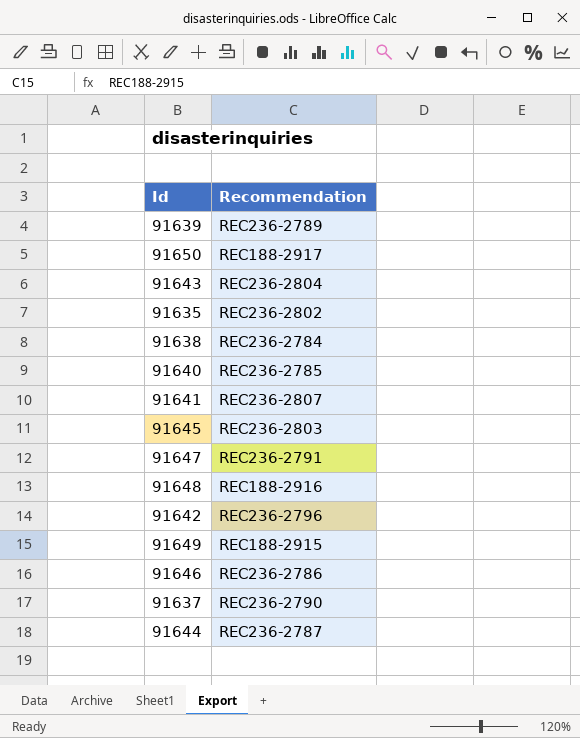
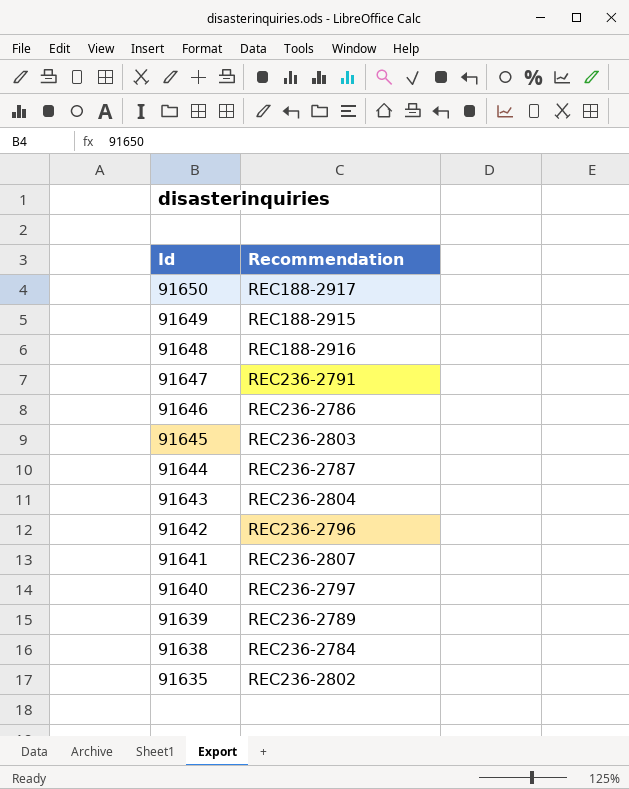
row order: none -> Id descending
row 91637: REC236-2790 -> none
91640 | Recommendation: REC236-2785 -> REC236-2797

